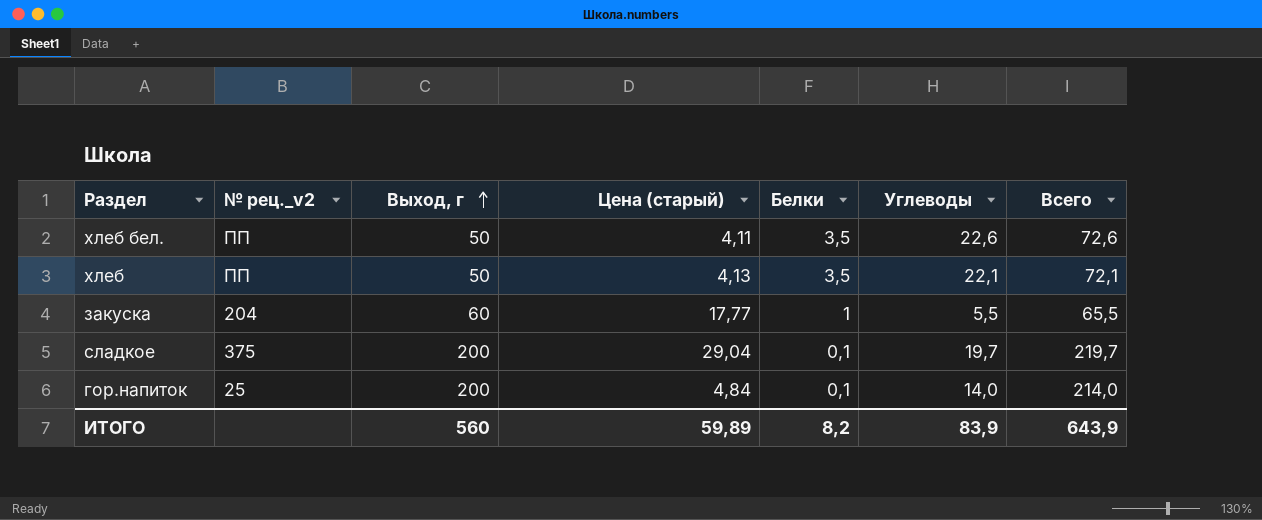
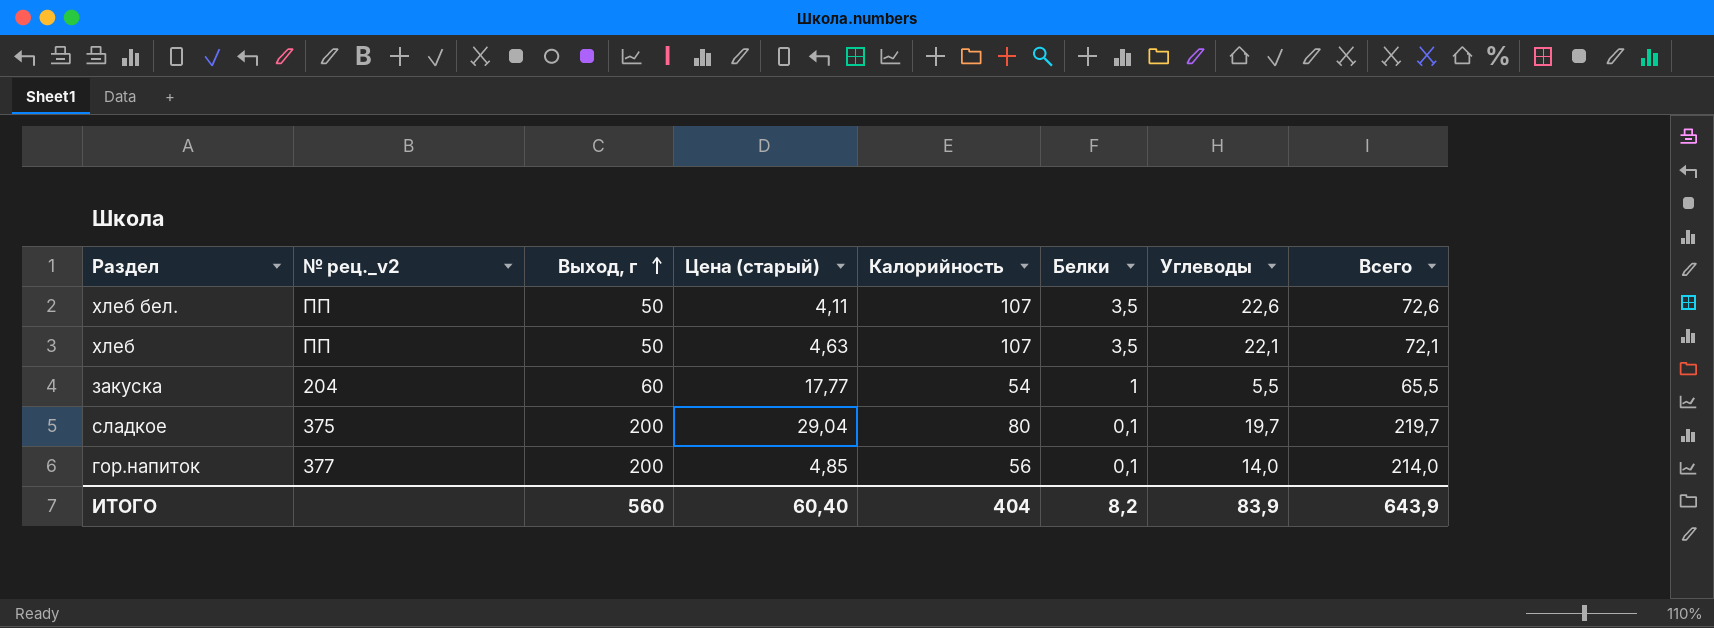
column Калорийность | position: none -> 5
хлеб | Цена (старый): 4,13 -> 4,63
гор.напиток | № рец._v2: 25 -> 377
гор.напиток | Цена (старый): 4,84 -> 4,85
ИТОГО | Цена (старый): 59,89 -> 60,40

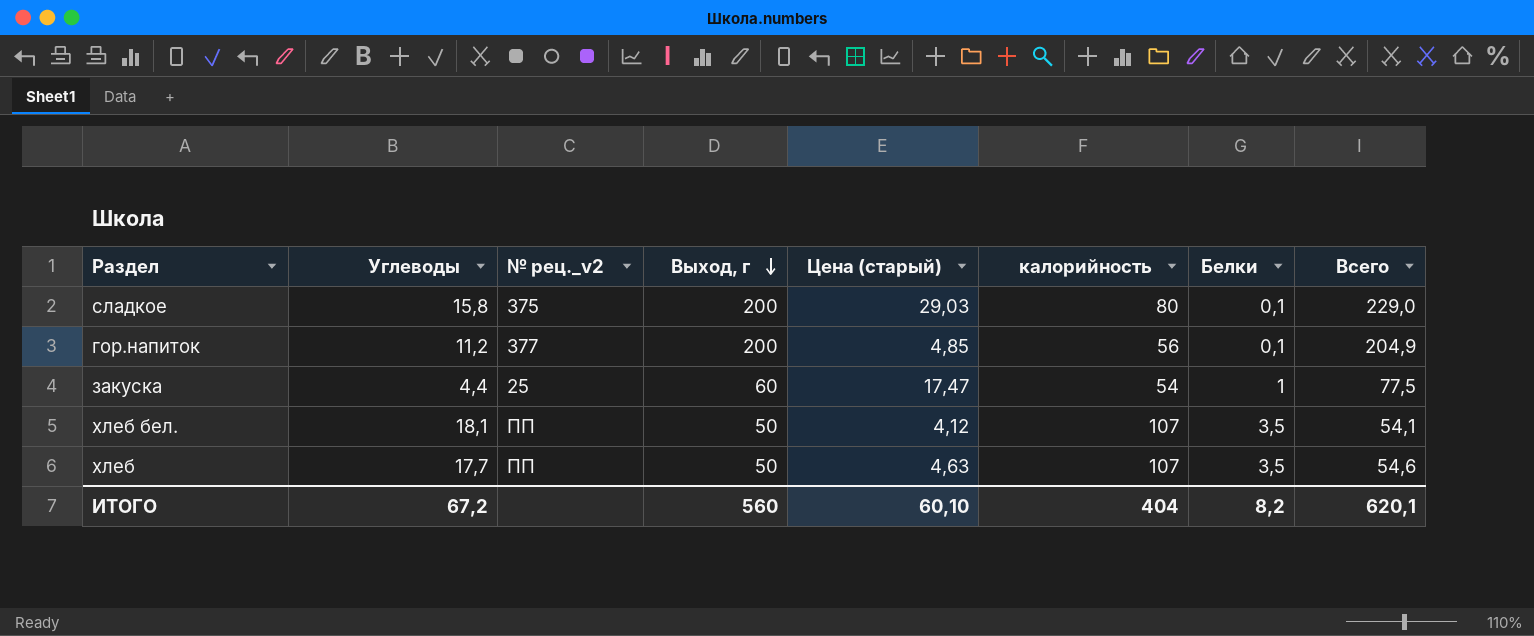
row order: Выход, г ascending -> Выход, г descending
column Углеводы | position: 7 -> 2
column name: Калорийность -> калорийность
column Всего | formula: [Выход, г] + [Углеводы] -> [Выход, г] + [Цена (старый)]
сладкое | Углеводы: 19,7 -> 15,8
сладкое | Цена (старый): 29,04 -> 29,03
гор.напиток | Углеводы: 14,0 -> 11,2
закуска | Углеводы: 5,5 -> 4,4
закуска | № рец._v2: 204 -> 25
закуска | Цена (старый): 17,77 -> 17,47
хлеб бел. | Углеводы: 22,6 -> 18,1
хлеб бел. | Цена (старый): 4,11 -> 4,12
хлеб | Углеводы: 22,1 -> 17,7
ИТОГО | Углеводы: 83,9 -> 67,2
ИТОГО | Цена (старый): 60,40 -> 60,10
ИТОГО | Всего: 643,9 -> 620,1

